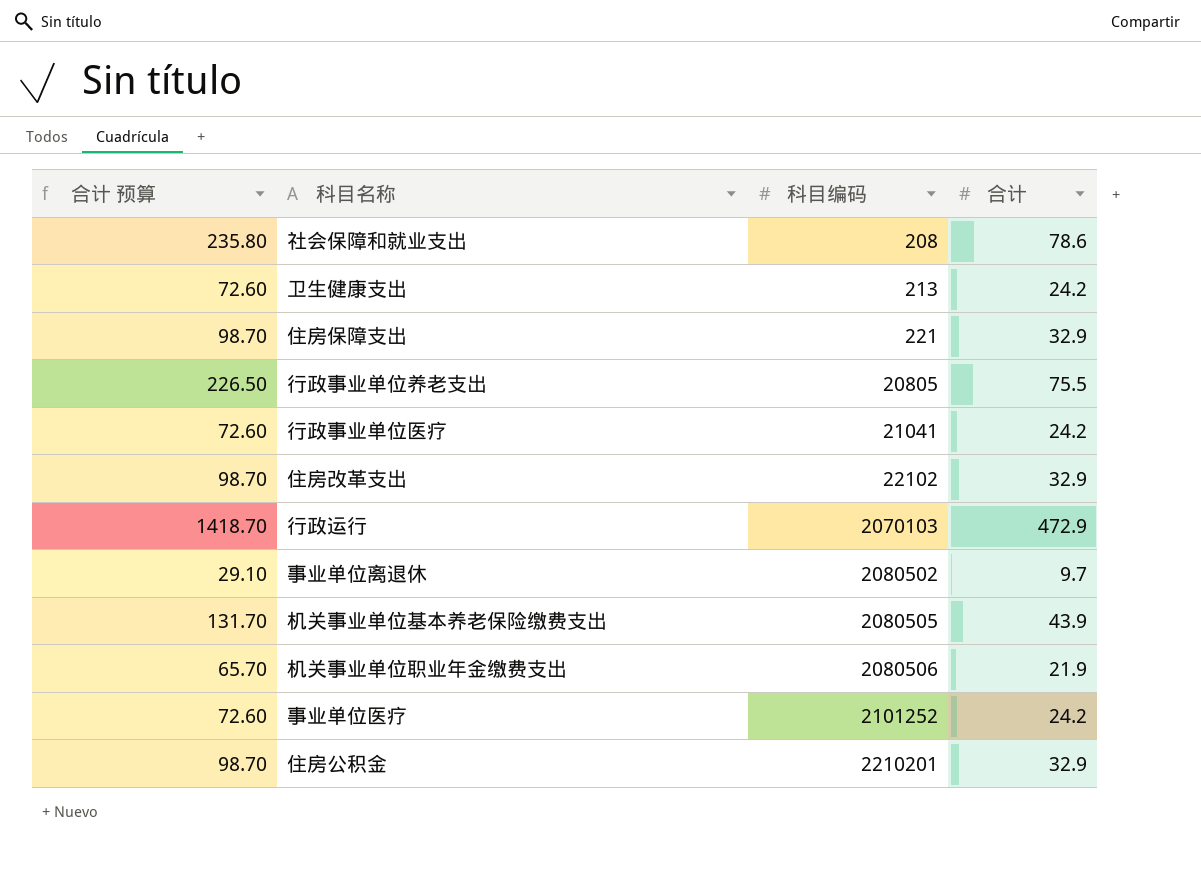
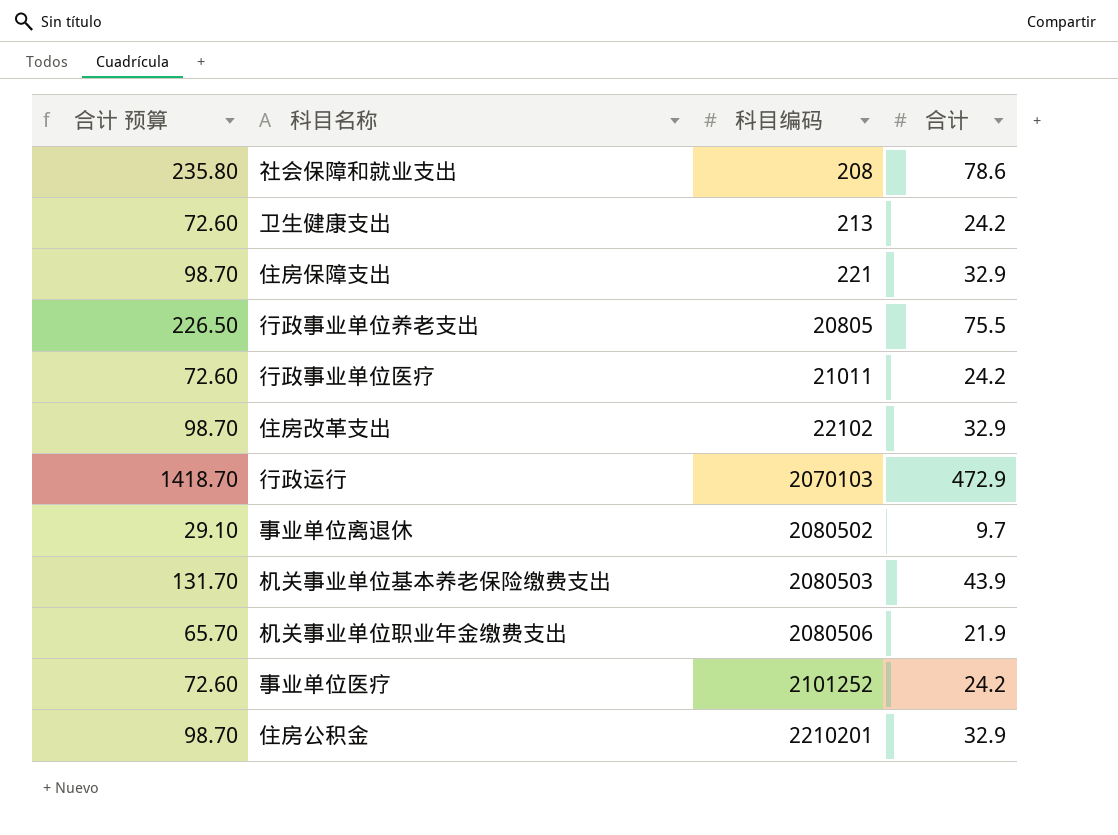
行政事业单位医疗 | 科目编码: 21041 -> 21011
机关事业单位基本养老保险缴费支出 | 科目编码: 2080505 -> 2080503

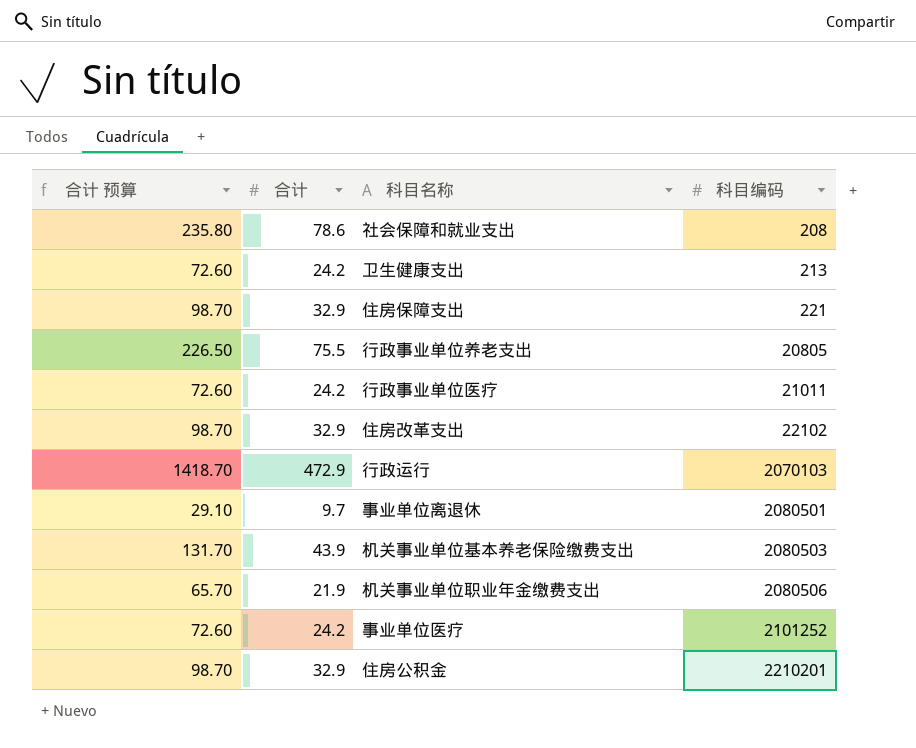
column 合计 | position: 4 -> 2
事业单位离退休 | 科目编码: 2080502 -> 2080501

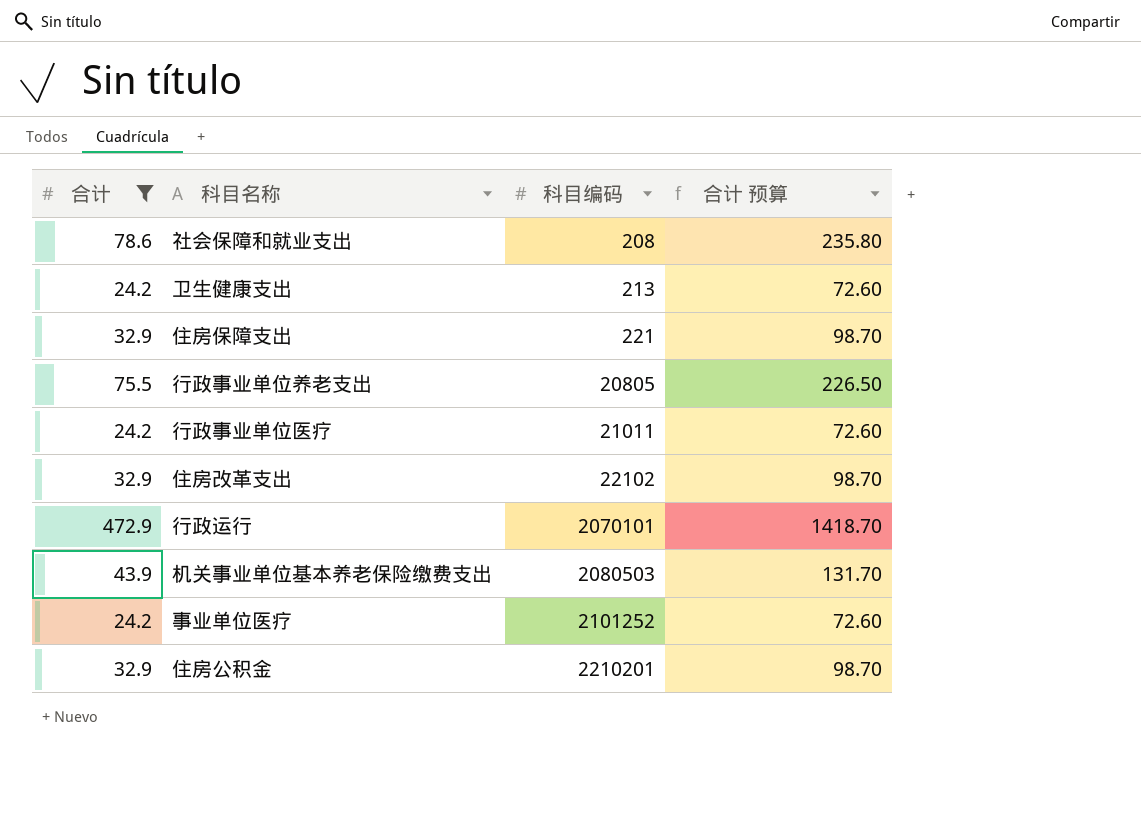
filter: none -> 合计 >= 24.2
column 合计 预算 | position: 1 -> 4
行政运行 | 科目编码: 2070103 -> 2070101

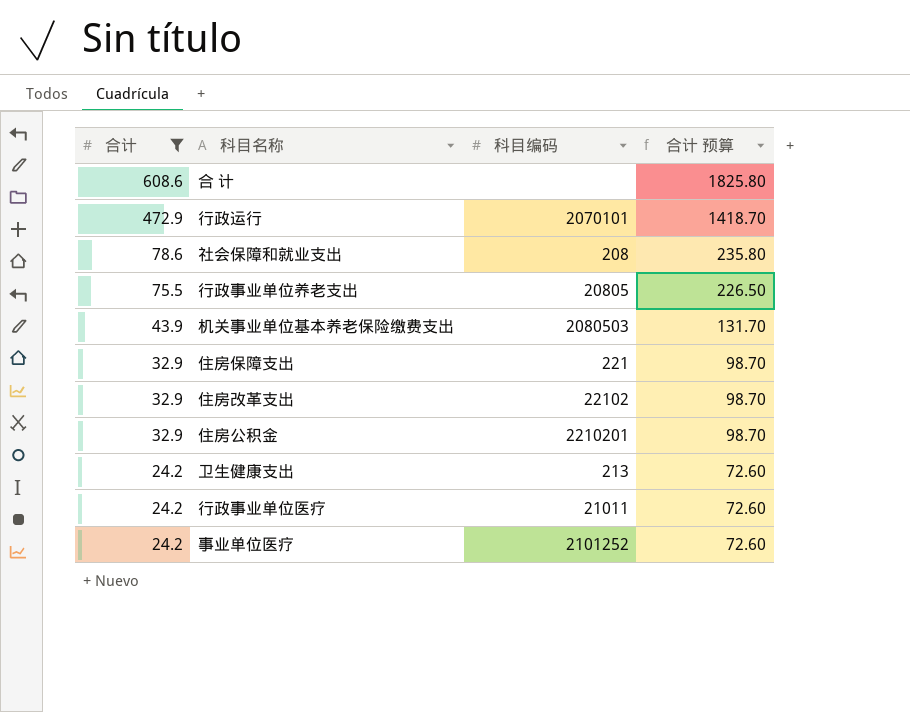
row order: 科目编码 ascending -> 合计 descending
row 合 计: none -> 608.6 | none | 1825.80

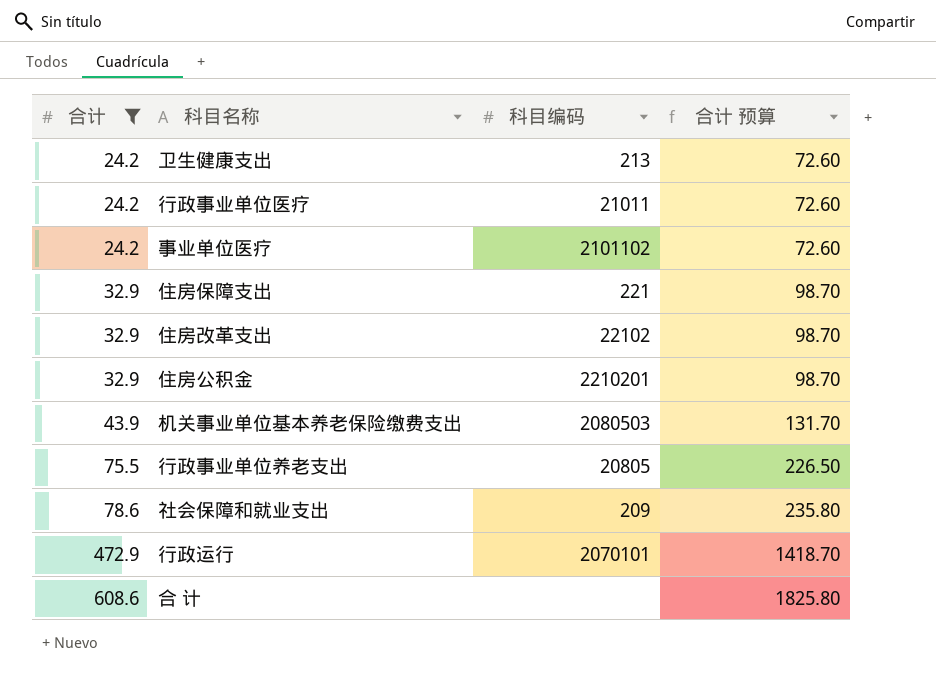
row order: 合计 descending -> 合计 ascending
事业单位医疗 | 科目编码: 2101252 -> 2101102
社会保障和就业支出 | 科目编码: 208 -> 209

